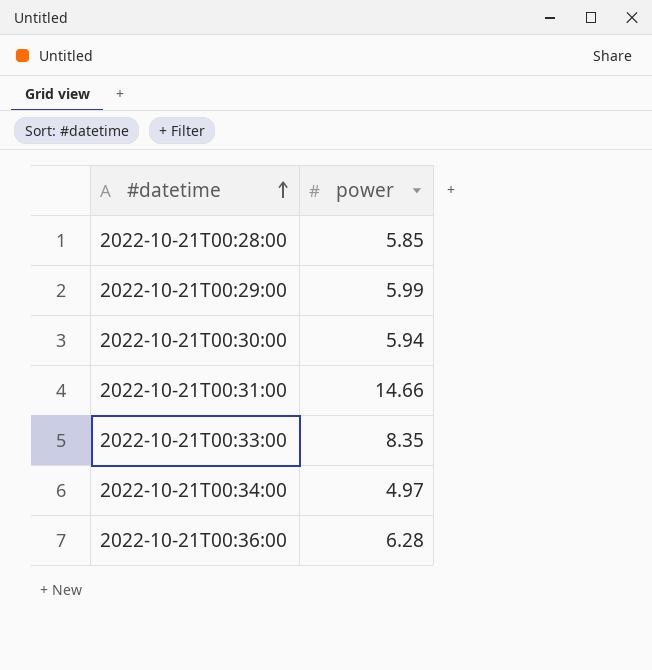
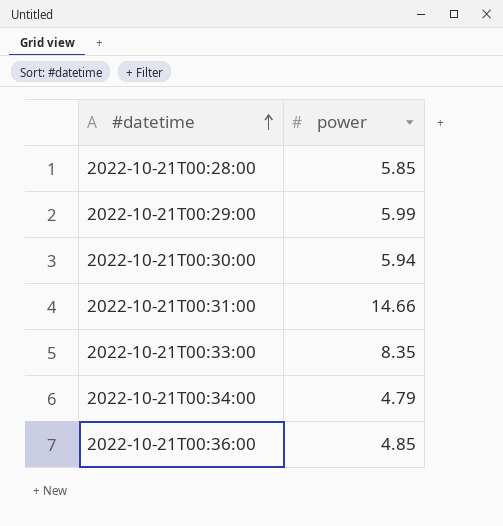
2022-10-21T00:34:00 | power: 4.97 -> 4.79
2022-10-21T00:36:00 | power: 6.28 -> 4.85

